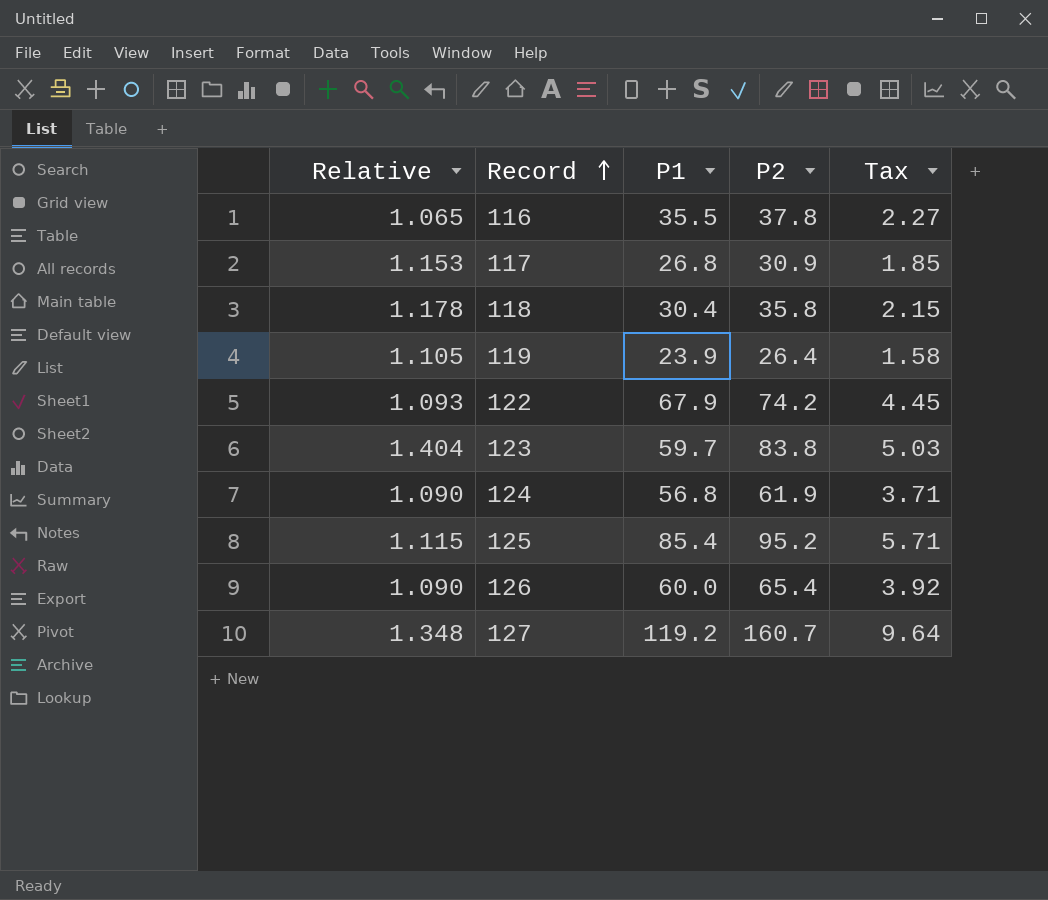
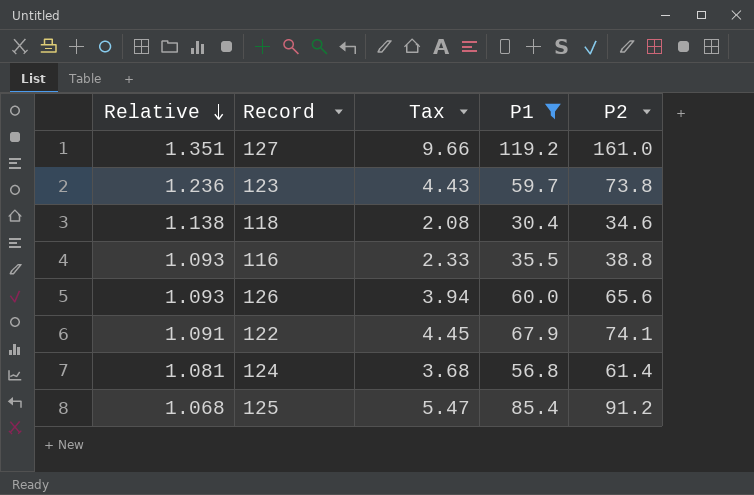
filter: none -> P1 >= 30.4
row order: Record ascending -> Relative descending
column Tax | position: 5 -> 3
127 | Relative: 1.348 -> 1.351
127 | Tax: 9.64 -> 9.66
127 | P2: 160.7 -> 161.0
123 | Relative: 1.404 -> 1.236
123 | Tax: 5.03 -> 4.43
123 | P2: 83.8 -> 73.8
118 | Relative: 1.178 -> 1.138
118 | Tax: 2.15 -> 2.08
118 | P2: 35.8 -> 34.6
116 | Relative: 1.065 -> 1.093
116 | Tax: 2.27 -> 2.33
116 | P2: 37.8 -> 38.8
126 | Relative: 1.090 -> 1.093
126 | Tax: 3.92 -> 3.94
126 | P2: 65.4 -> 65.6
122 | Relative: 1.093 -> 1.091
122 | P2: 74.2 -> 74.1
124 | Relative: 1.090 -> 1.081
124 | Tax: 3.71 -> 3.68
124 | P2: 61.9 -> 61.4
125 | Relative: 1.115 -> 1.068
125 | Tax: 5.71 -> 5.47
125 | P2: 95.2 -> 91.2

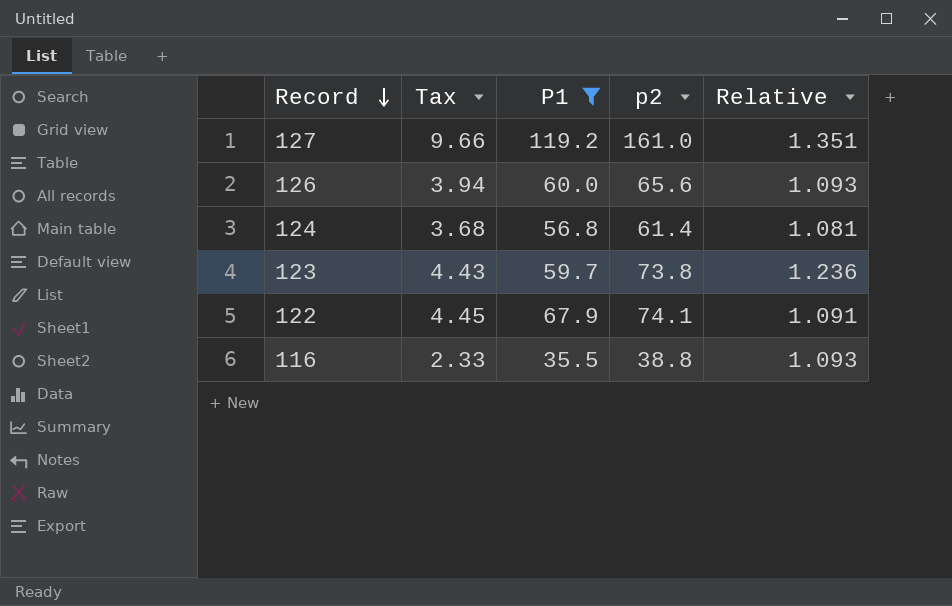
row order: Relative descending -> Record descending
column name: P2 -> p2
column Relative | position: 1 -> 5
row 118: 1.138 | 2.08 | 30.4 | 34.6 -> none
row 125: 1.068 | 5.47 | 85.4 | 91.2 -> none

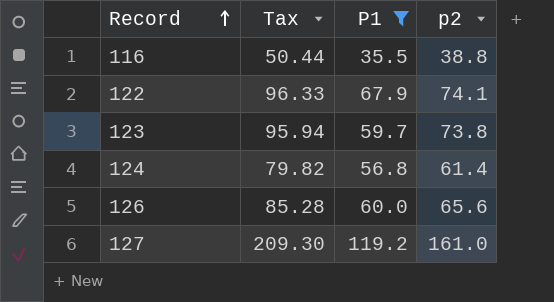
row order: Record descending -> Record ascending
column Relative | formula: [p2] / [P1] -> none
column Tax | formula: [p2] * 0.06 -> [p2] * 1.3

